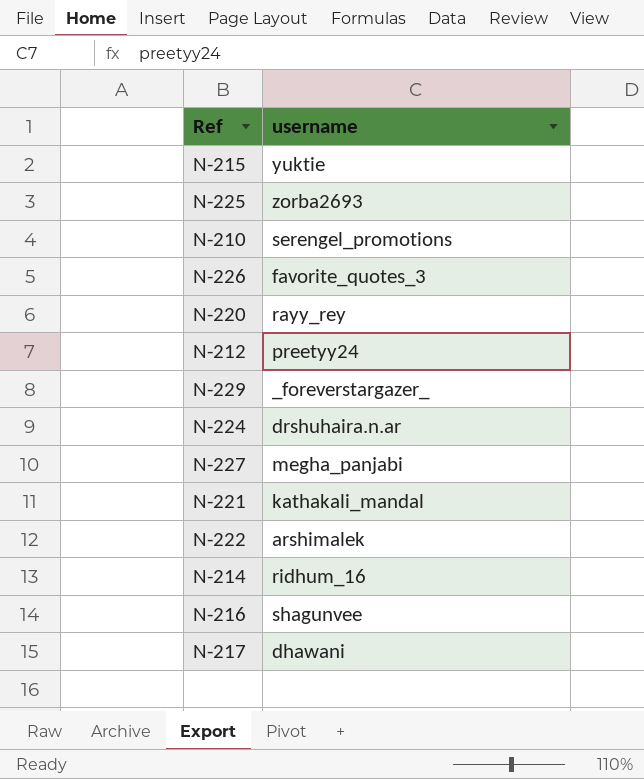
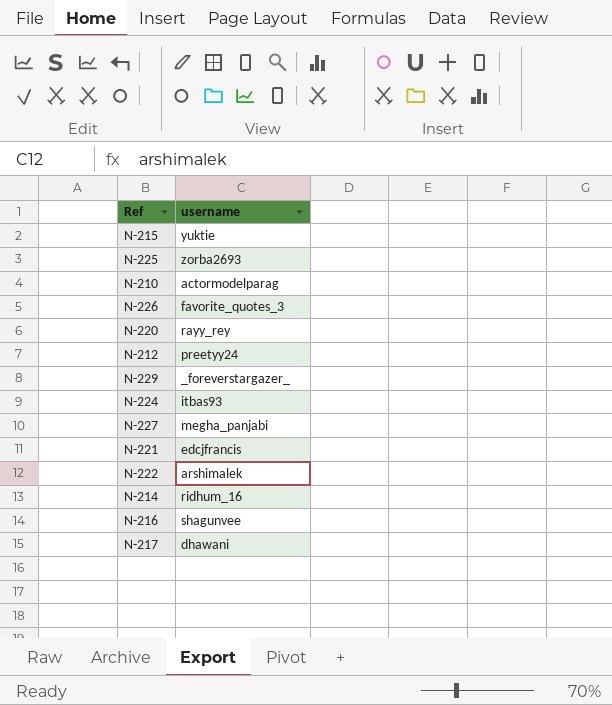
N-210 | username: serengel_promotions -> actormodelparag
N-224 | username: drshuhaira.n.ar -> itbas93
N-221 | username: kathakali_mandal -> edcjfrancis

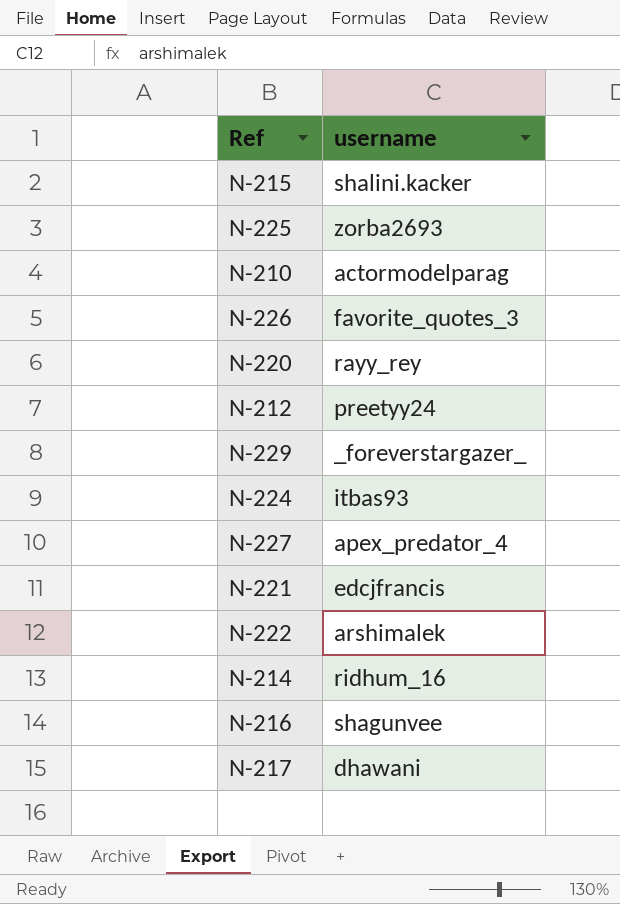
N-215 | username: yuktie -> shalini.kacker
N-227 | username: megha_panjabi -> apex_predator_4

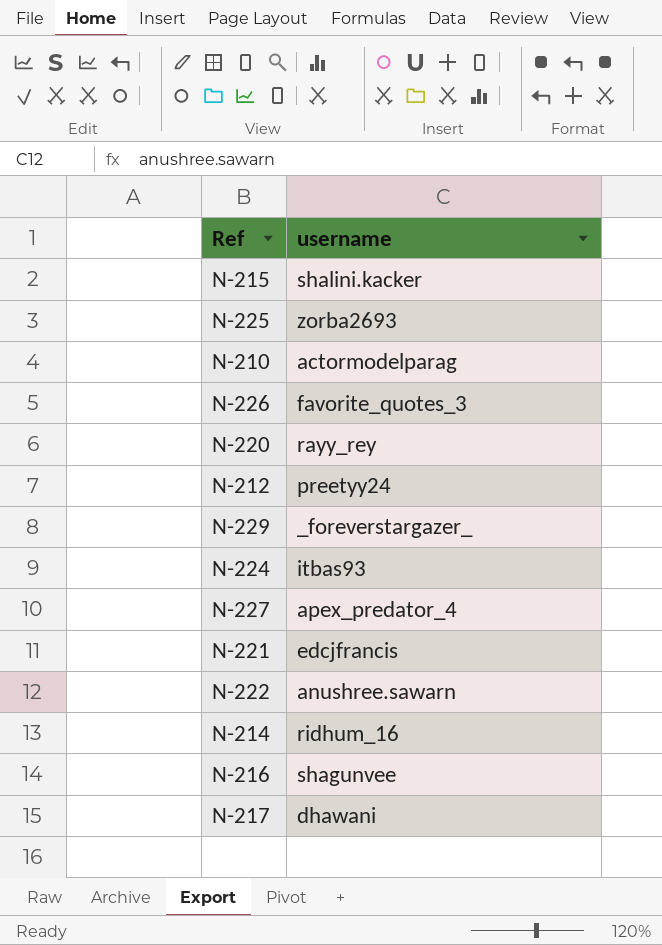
N-222 | username: arshimalek -> anushree.sawarn

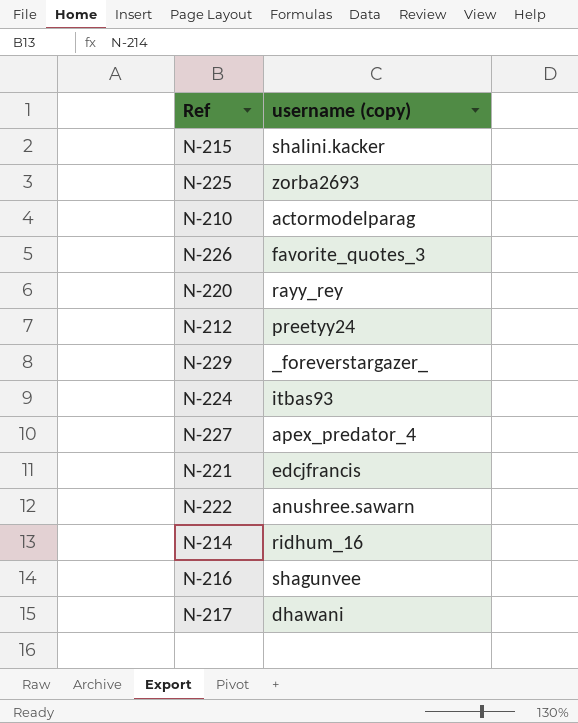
column name: username -> username (copy)

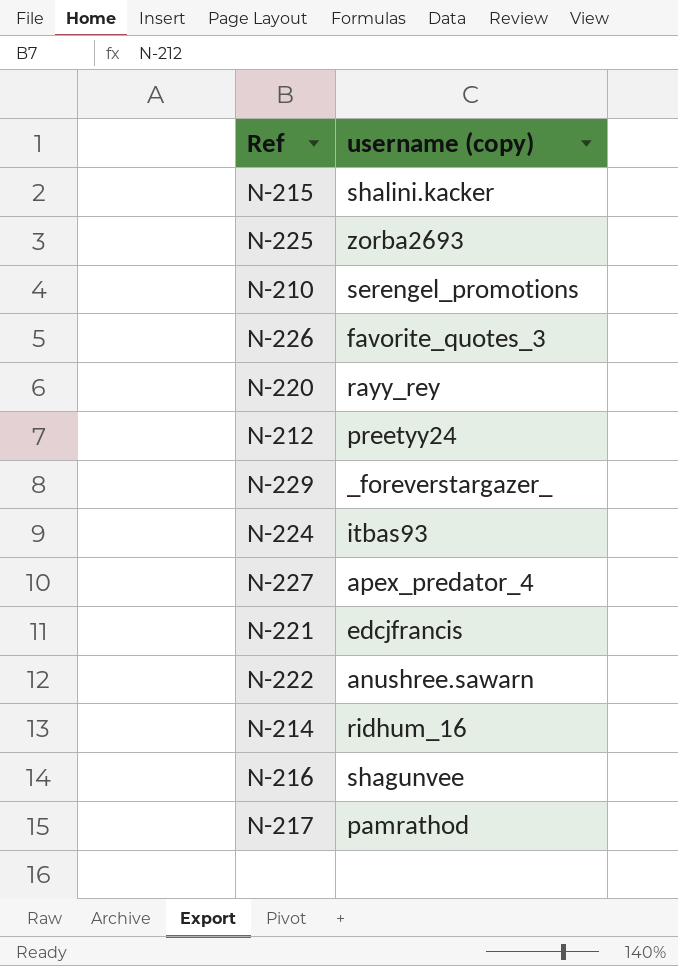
N-210 | username (copy): actormodelparag -> serengel_promotions
N-217 | username (copy): dhawani -> pamrathod

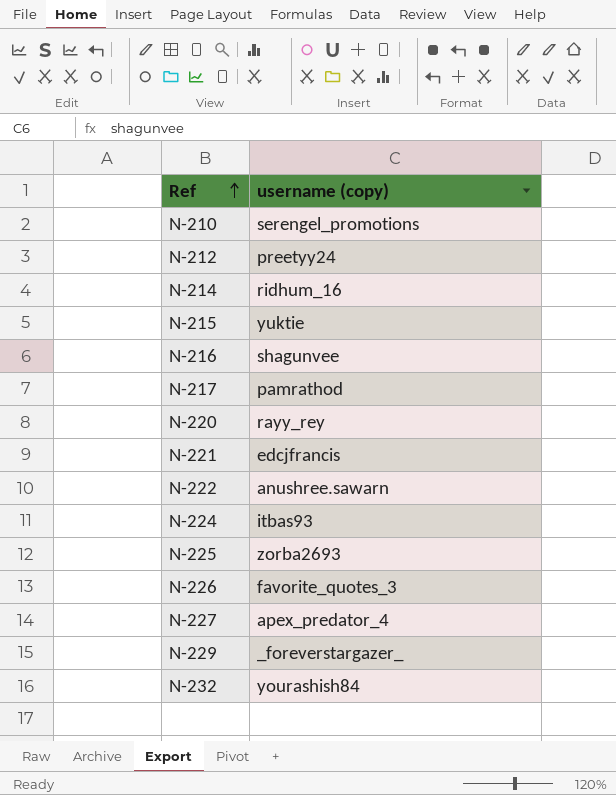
row order: none -> Ref ascending
N-215 | username (copy): shalini.kacker -> yuktie
row N-232: none -> yourashish84

